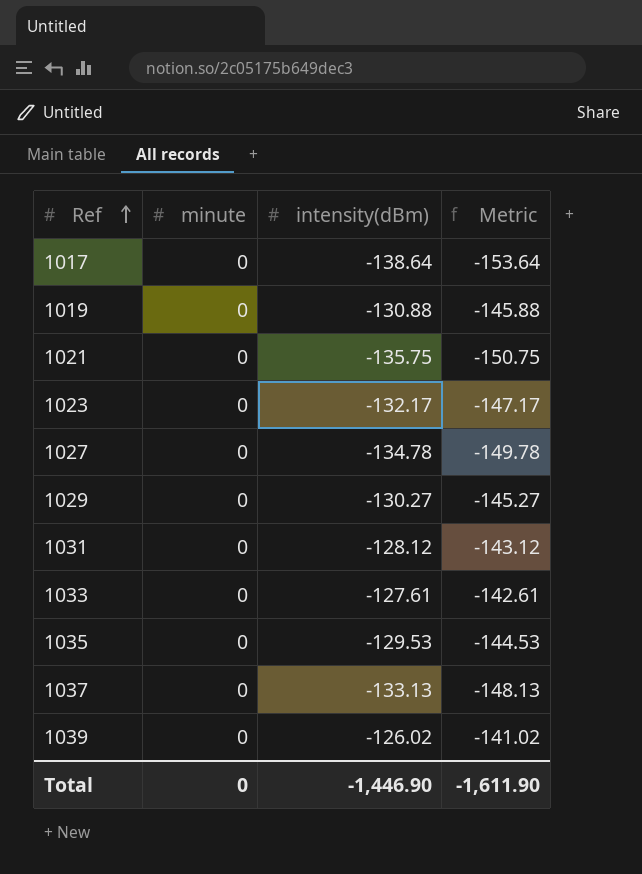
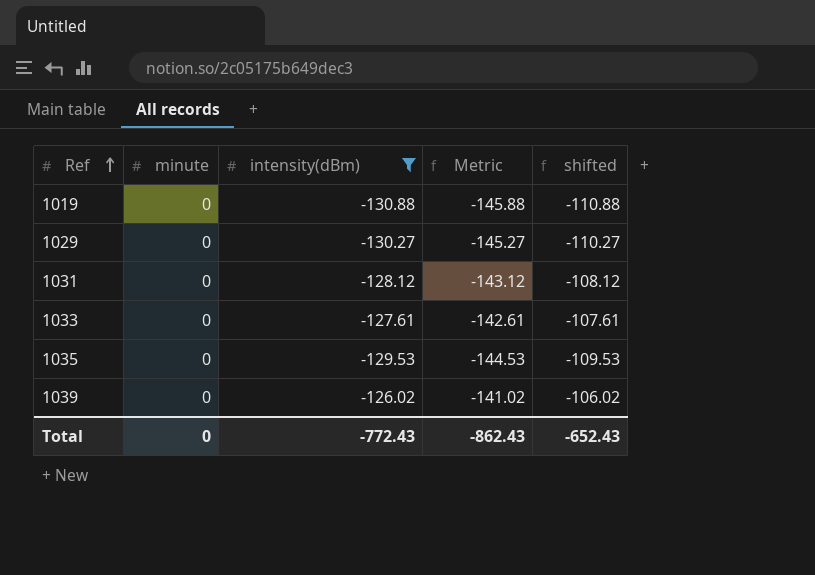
filter: none -> intensity(dBm) >= -130.88
column shifted | formula: none -> [intensity(dBm)] + 20
Total | intensity(dBm): -1,446.90 -> -772.43
Total | Metric: -1,611.90 -> -862.43

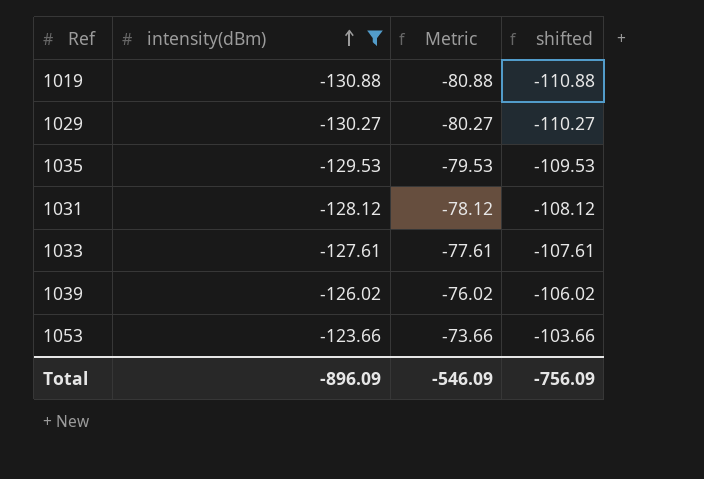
row order: Ref ascending -> intensity(dBm) ascending
column minute | position: 2 -> none
column Metric | formula: [intensity(dBm)] - 15 -> [intensity(dBm)] + 50
row 1053: none -> -123.66 | -73.66 | -103.66
Total | intensity(dBm): -772.43 -> -896.09
Total | Metric: -862.43 -> -546.09
Total | shifted: -652.43 -> -756.09

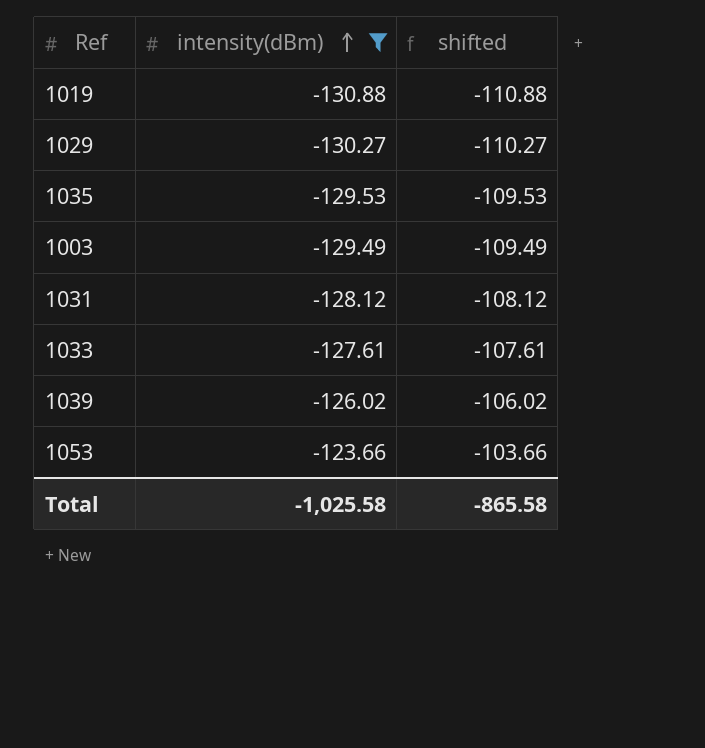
column Metric | formula: [intensity(dBm)] + 50 -> none
row 1003: none -> -129.49 | -109.49
Total | intensity(dBm): -896.09 -> -1,025.58
Total | shifted: -756.09 -> -865.58

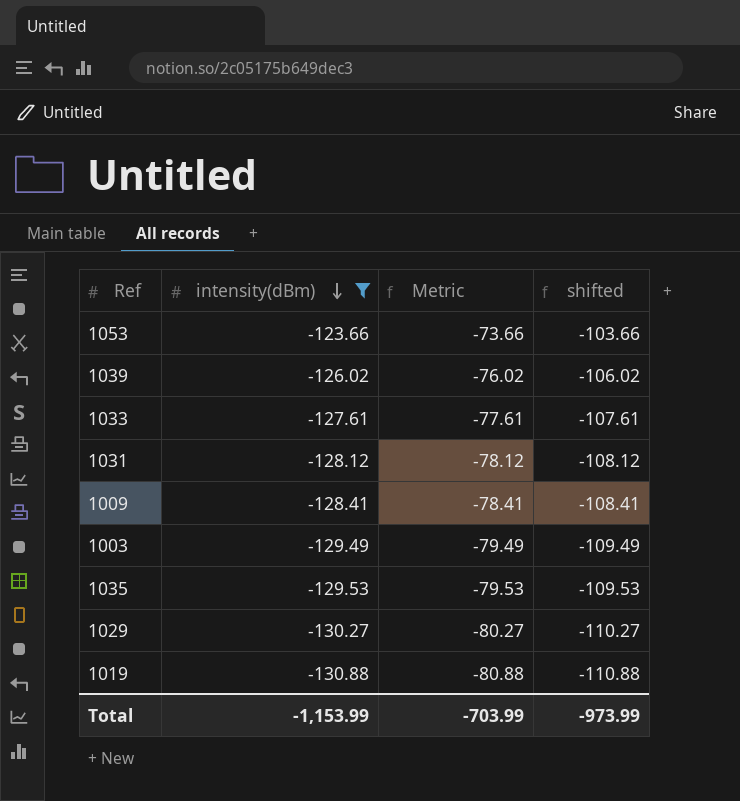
row order: intensity(dBm) ascending -> intensity(dBm) descending
column Metric | formula: none -> [intensity(dBm)] + 50
row 1009: none -> -128.41 | -78.41 | -108.41
Total | intensity(dBm): -1,025.58 -> -1,153.99
Total | shifted: -865.58 -> -973.99

